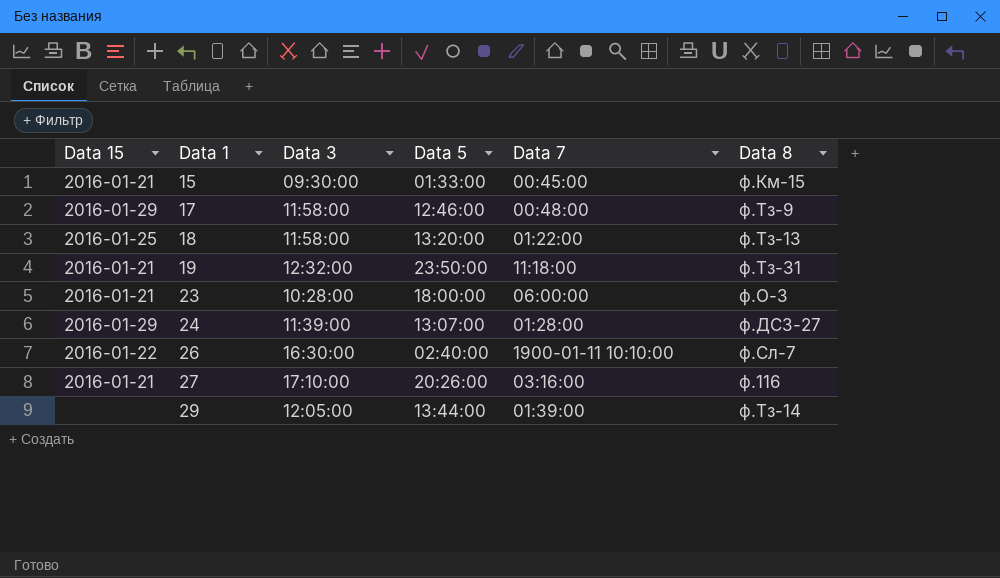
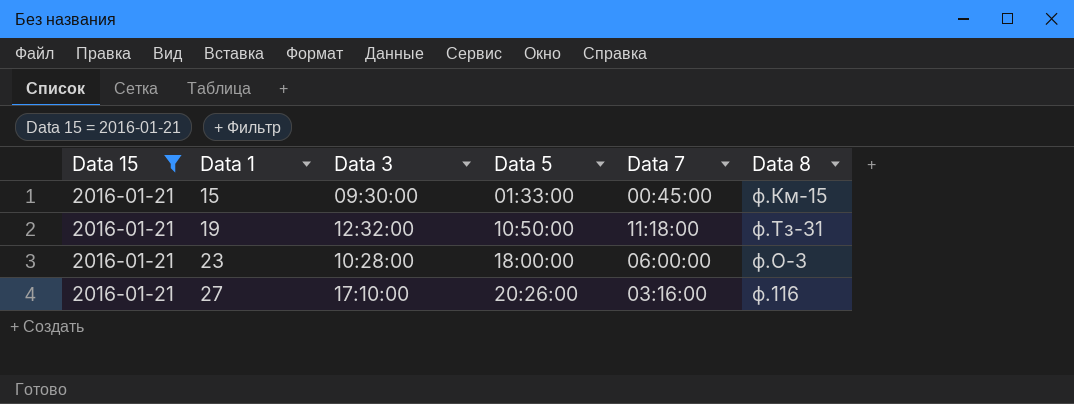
filter: none -> Data 15 = 2016-01-21
19 | Data 5: 23:50:00 -> 10:50:00

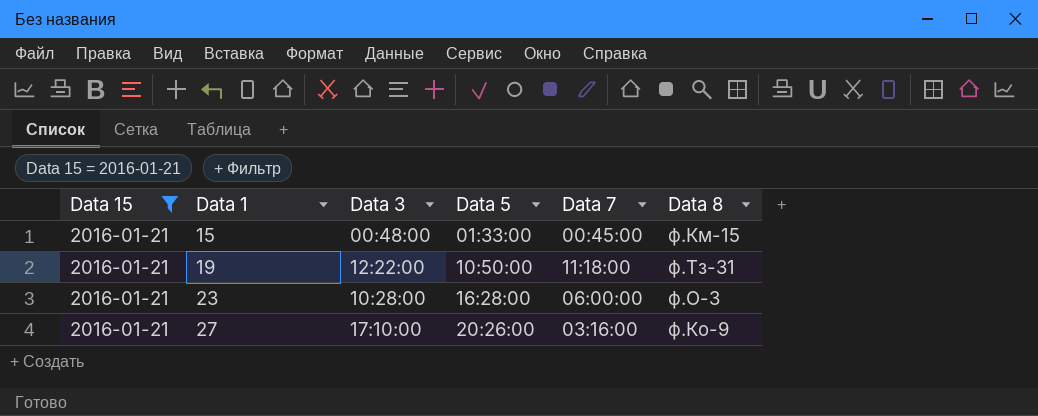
15 | Data 3: 09:30:00 -> 00:48:00
19 | Data 3: 12:32:00 -> 12:22:00
23 | Data 5: 18:00:00 -> 16:28:00
27 | Data 8: ф.116 -> ф.Ко-9

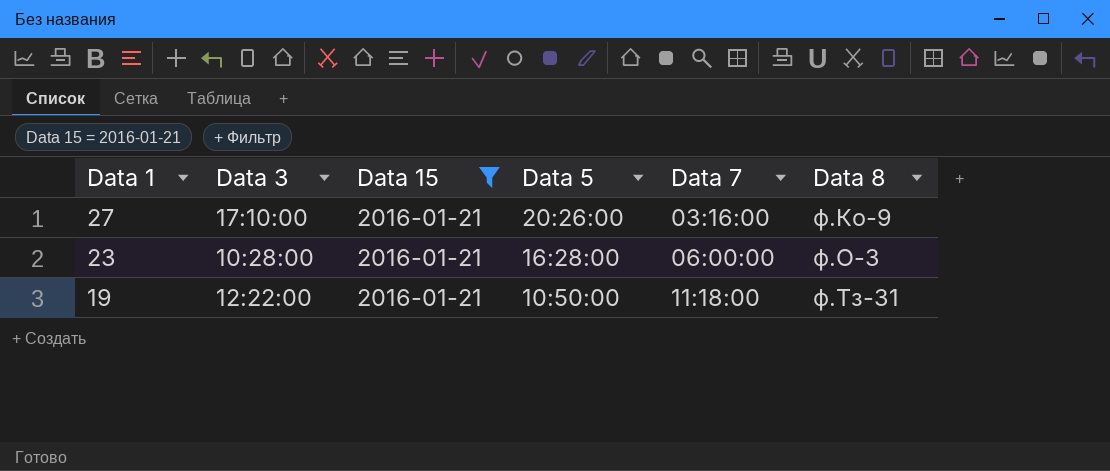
row order: Data 1 ascending -> Data 1 descending
column Data 15 | position: 1 -> 3
row 15: 2016-01-21 | 00:48:00 | 01:33:00 | 00:45:00 | ф.Км-15 -> none

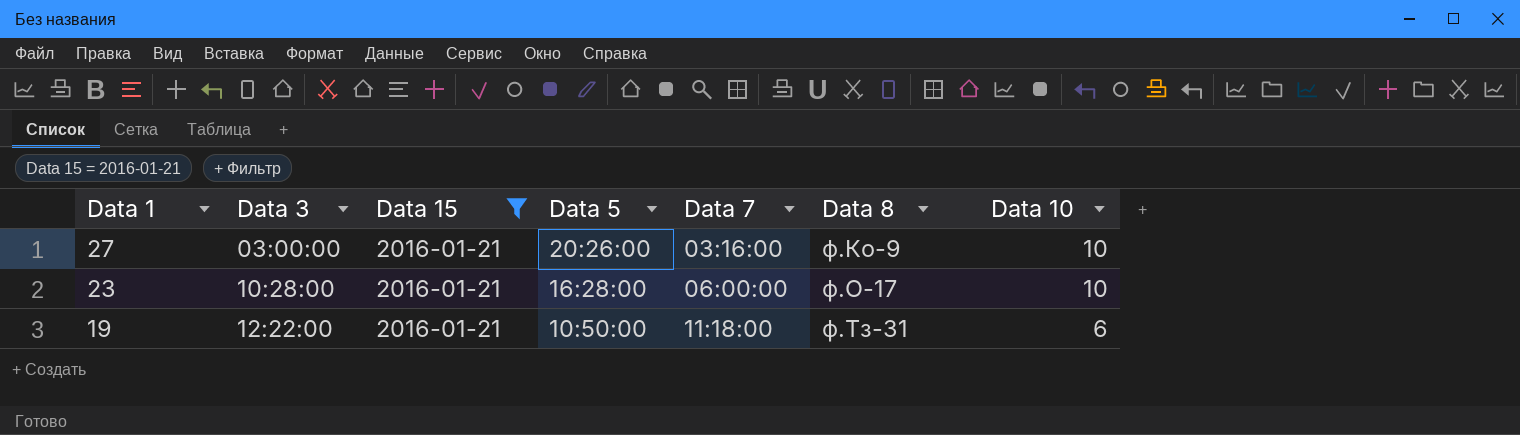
column Data 10 | position: none -> 7
27 | Data 3: 17:10:00 -> 03:00:00
23 | Data 8: ф.О-3 -> ф.О-17

